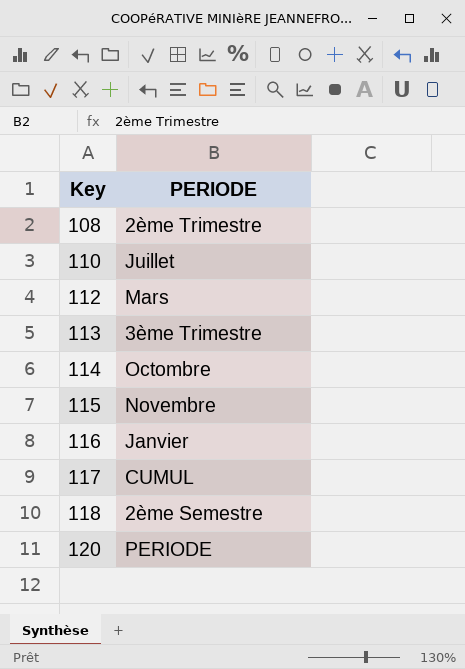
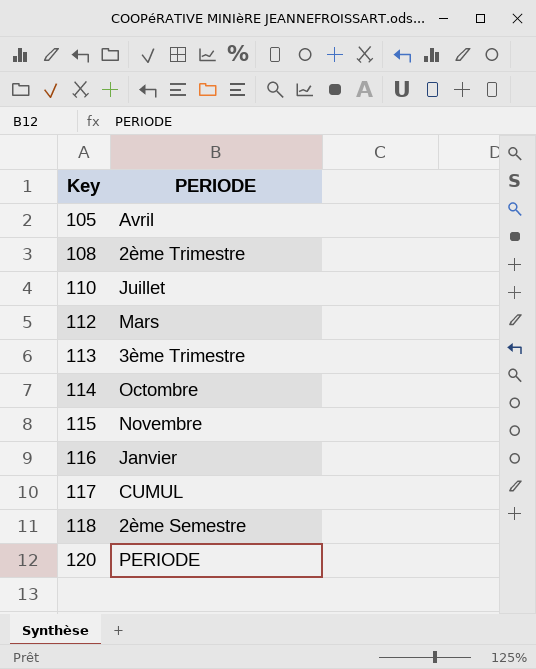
row 105: none -> Avril

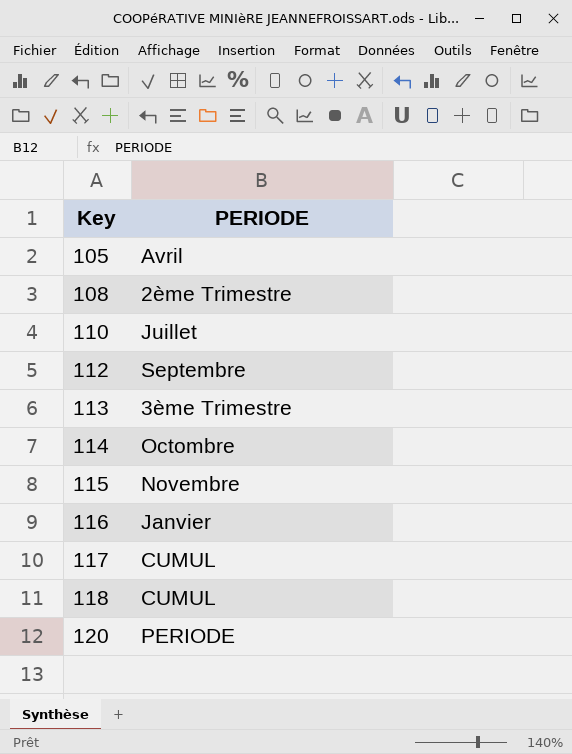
112 | PERIODE: Mars -> Septembre
118 | PERIODE: 2ème Semestre -> CUMUL

